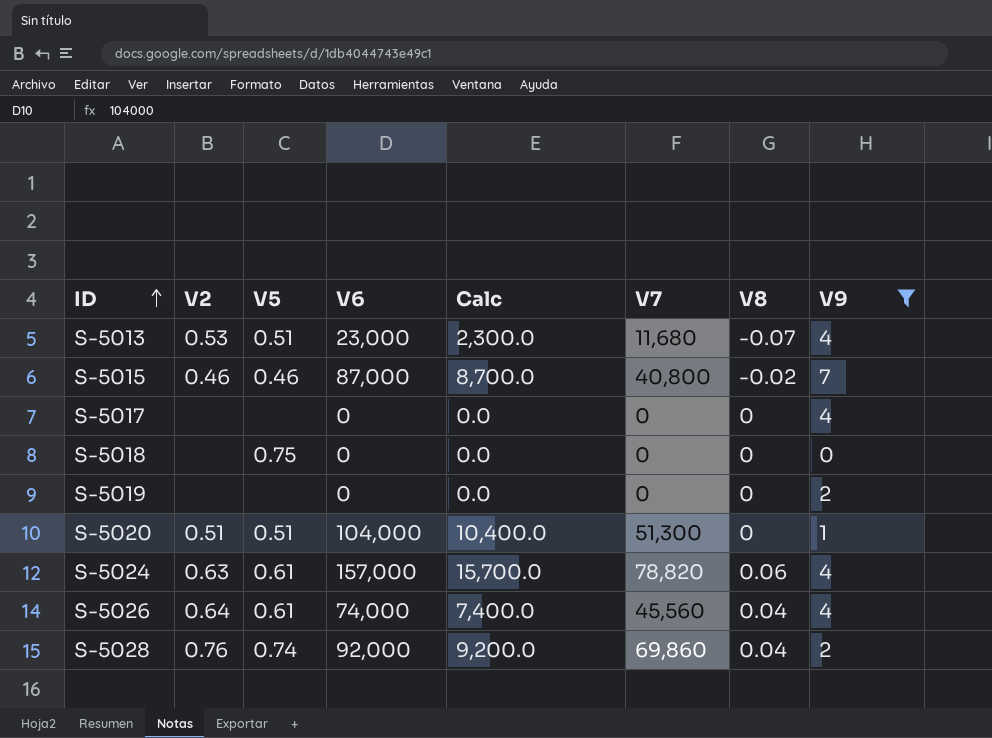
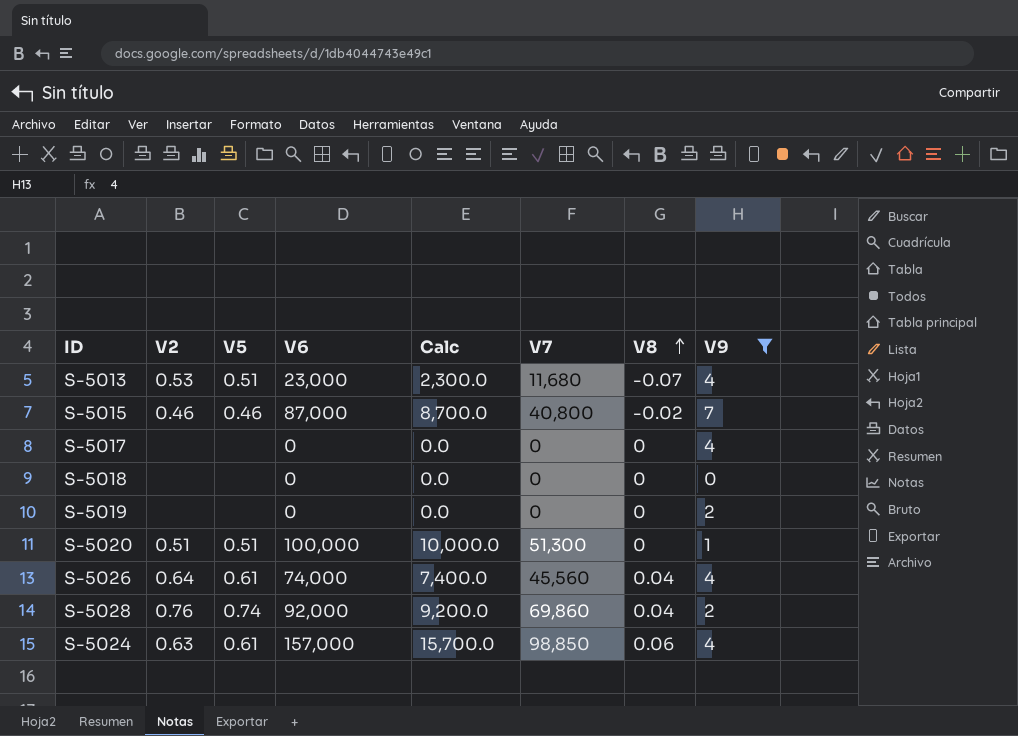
row order: ID ascending -> V8 ascending
S-5018 | V5: 0.75 -> none
S-5020 | V6: 104,000 -> 100,000
S-5020 | Calc: 10,400.0 -> 10,000.0
S-5024 | V7: 78,820 -> 98,850

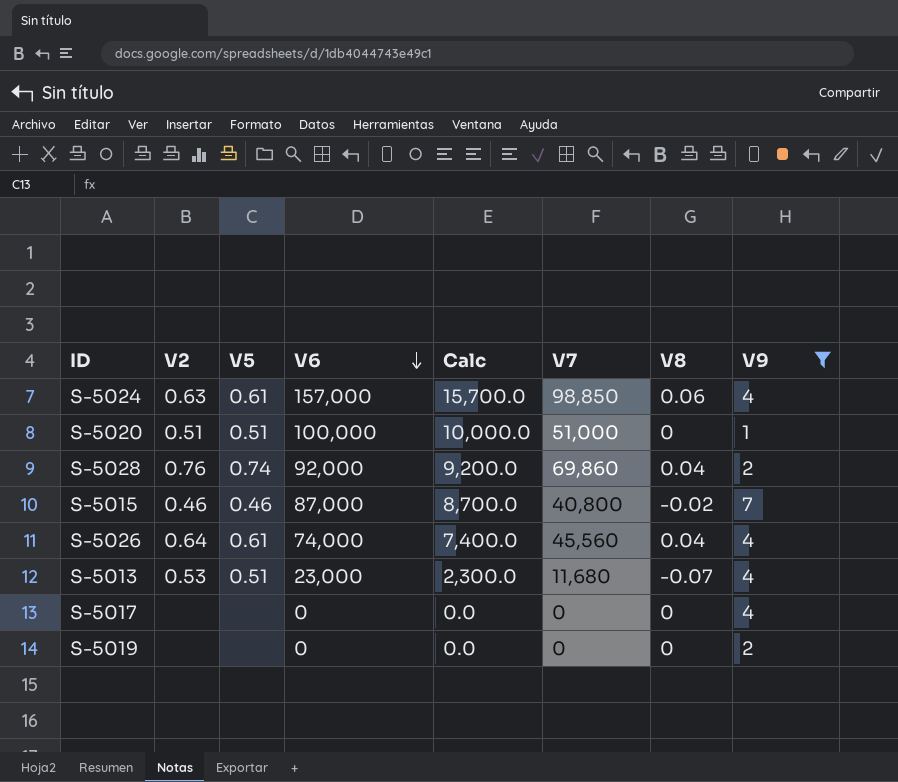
row order: V8 ascending -> V6 descending
row S-5018: none | none | 0 | 0.0 | 0 | 0 | 0 -> none
S-5020 | V7: 51,300 -> 51,000

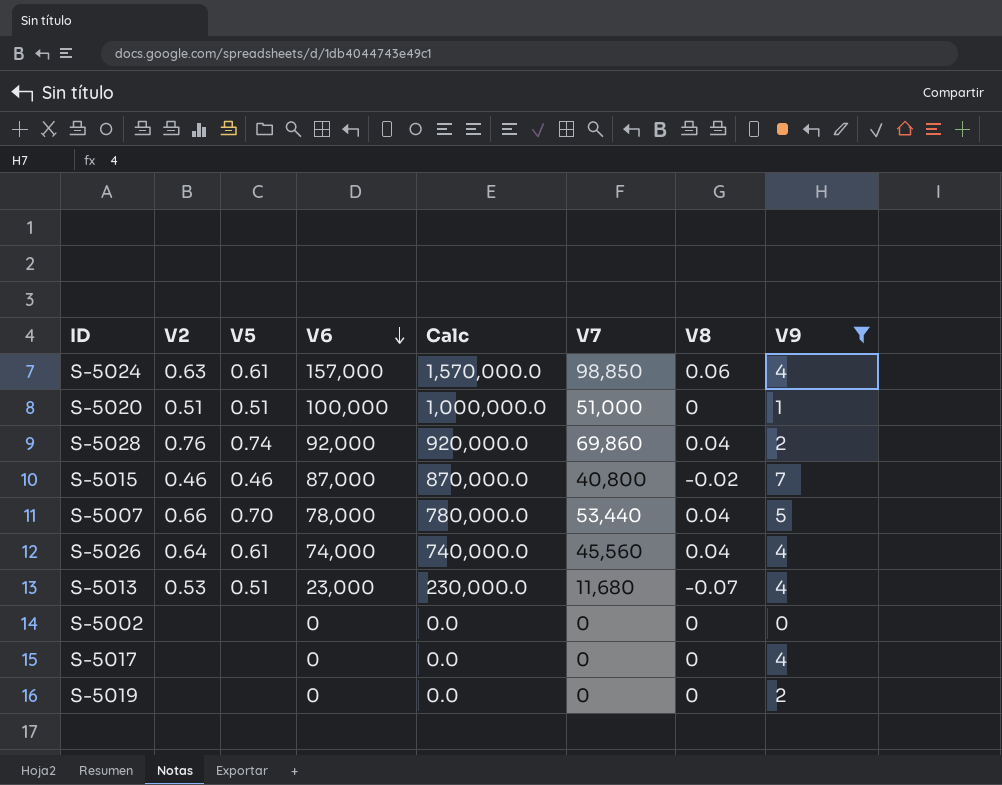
column Calc | formula: [V6] * 0.1 -> [V6] * 10
row S-5007: none -> 0.66 | 0.70 | 78,000 | 780,000.0 | 53,440 | 0.04 | 5
row S-5002: none -> none | none | 0 | 0.0 | 0 | 0 | 0

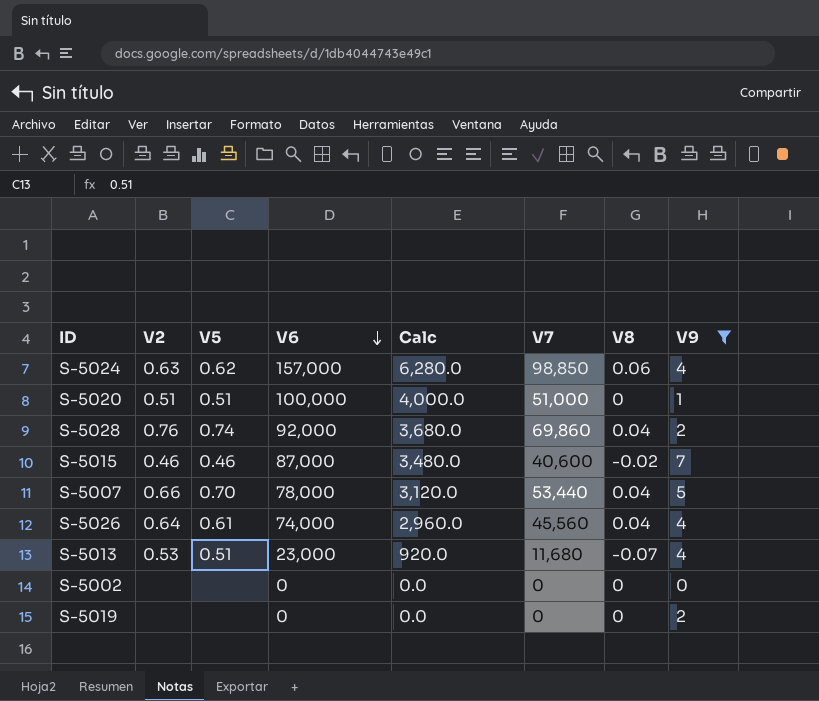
column Calc | formula: [V6] * 10 -> [V6] * 0.04
row S-5017: none | none | 0 | 0.0 | 0 | 0 | 4 -> none
S-5024 | V5: 0.61 -> 0.62
S-5015 | V7: 40,800 -> 40,600

